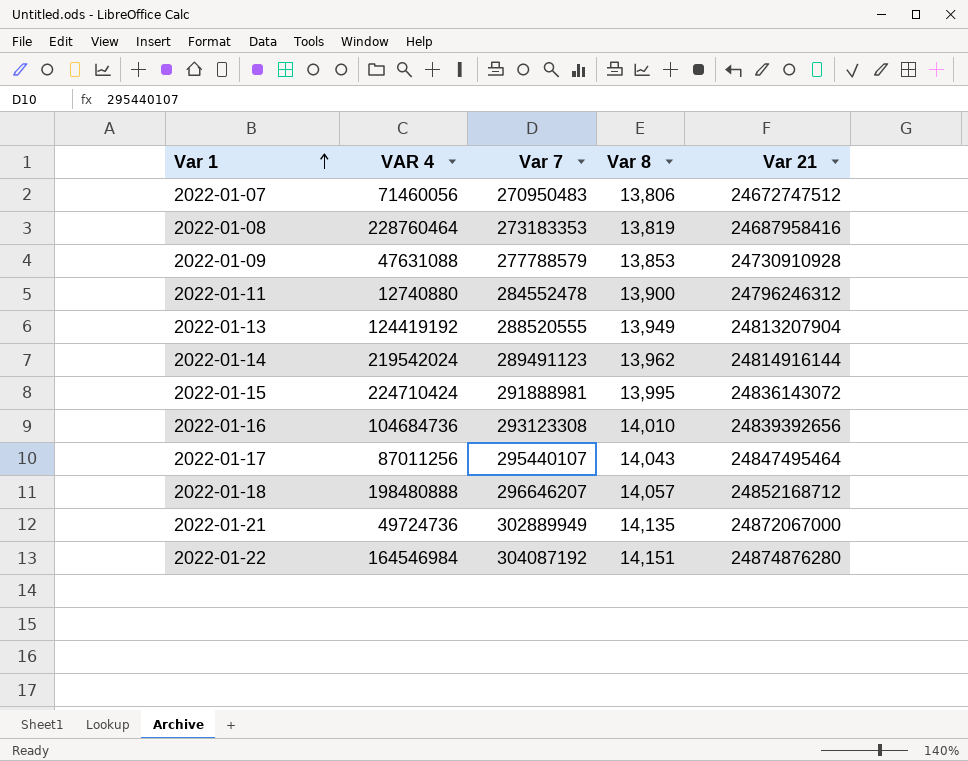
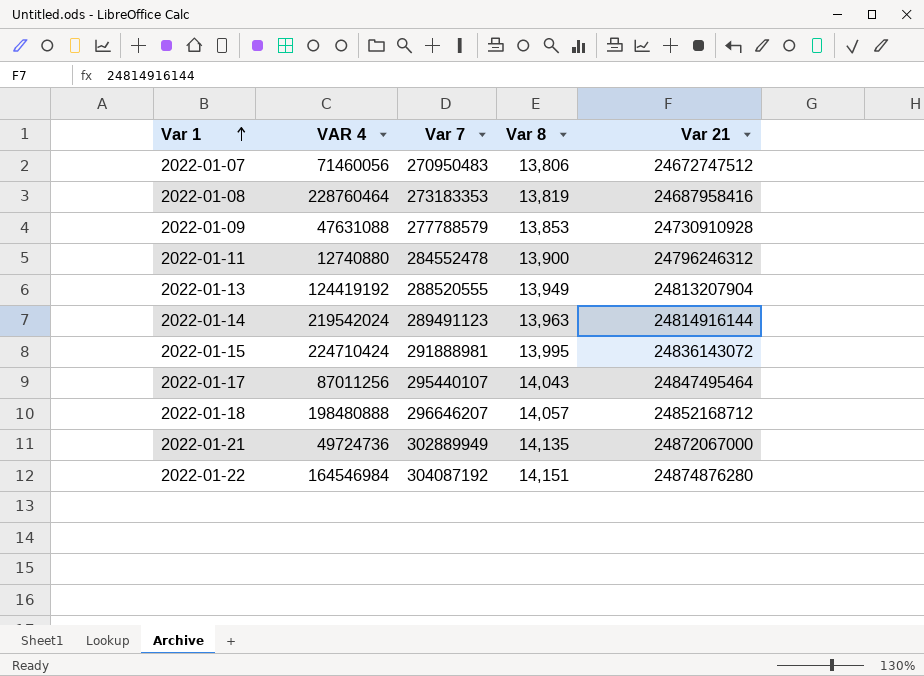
row 2022-01-16: 104684736 | 293123308 | 14,010 | 24839392656 -> none
2022-01-14 | Var 8: 13,962 -> 13,963

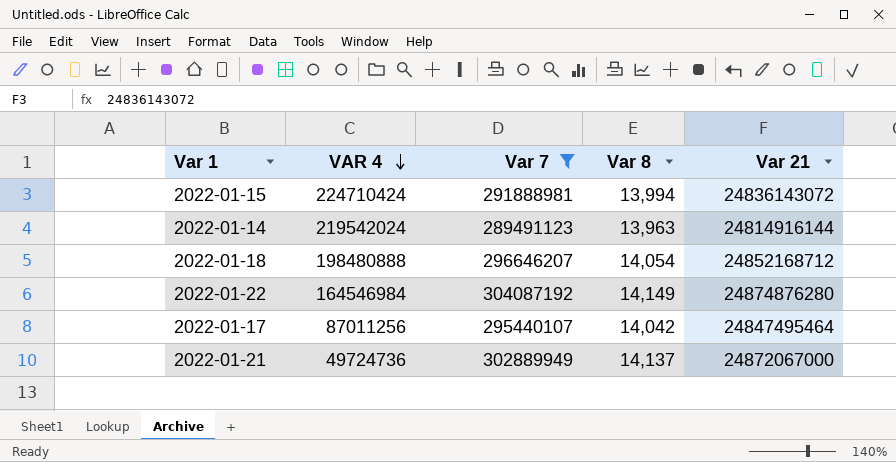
filter: none -> Var 7 >= 289491123
row order: Var 1 ascending -> VAR 4 descending
2022-01-15 | Var 8: 13,995 -> 13,994
2022-01-18 | Var 8: 14,057 -> 14,054
2022-01-22 | Var 8: 14,151 -> 14,149
2022-01-17 | Var 8: 14,043 -> 14,042
2022-01-21 | Var 8: 14,135 -> 14,137

